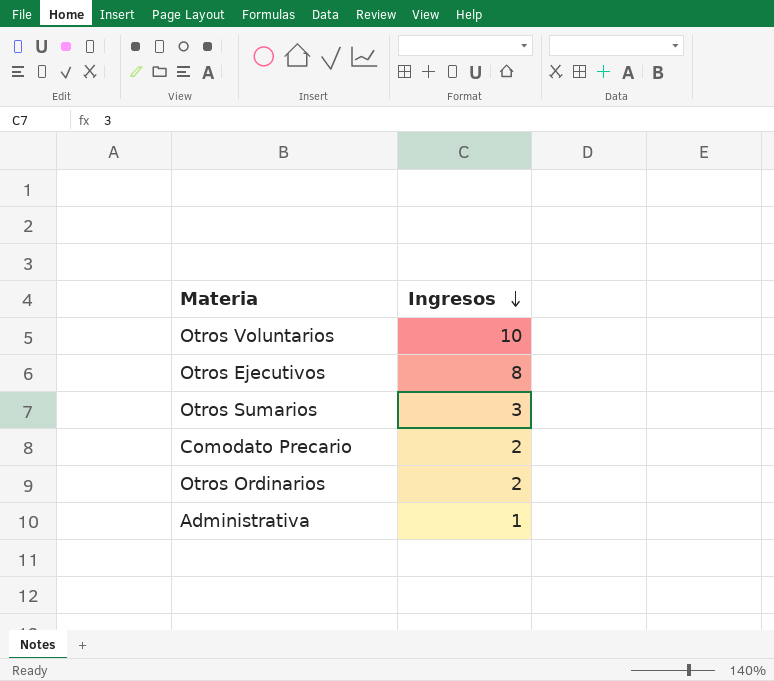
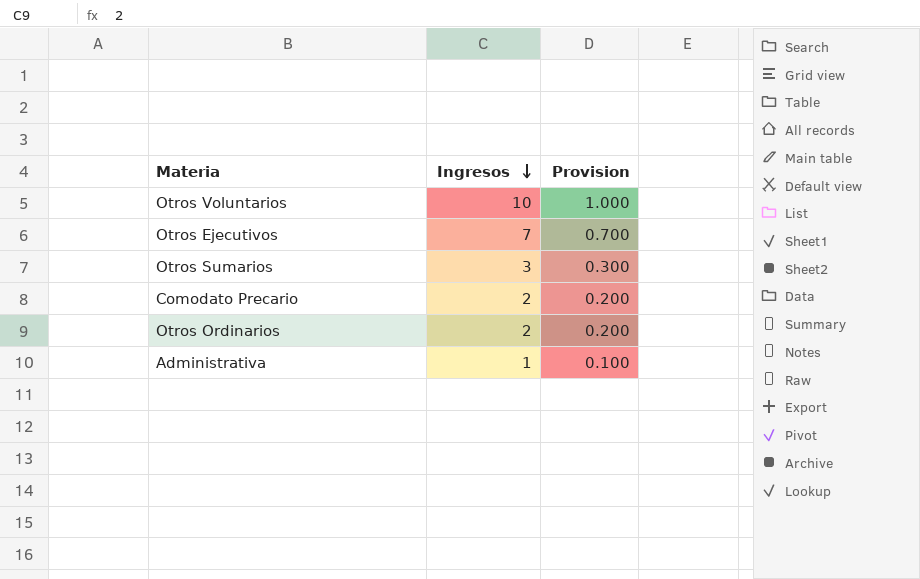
column Provision | formula: none -> [Ingresos] * 0.1
Otros Ejecutivos | Ingresos: 8 -> 7

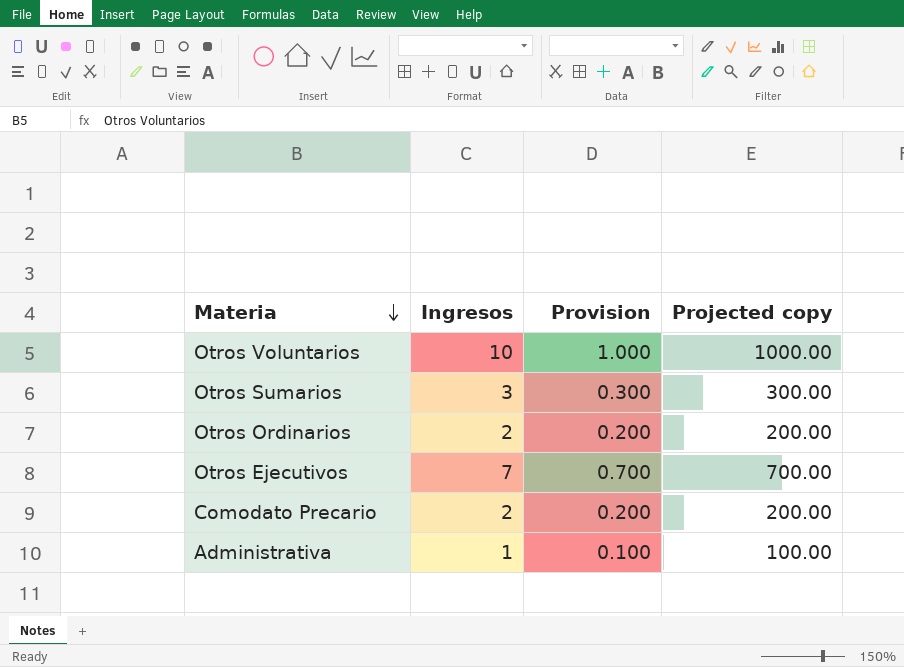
row order: Ingresos descending -> Materia descending
column Projected copy | formula: none -> [Ingresos] * 100

